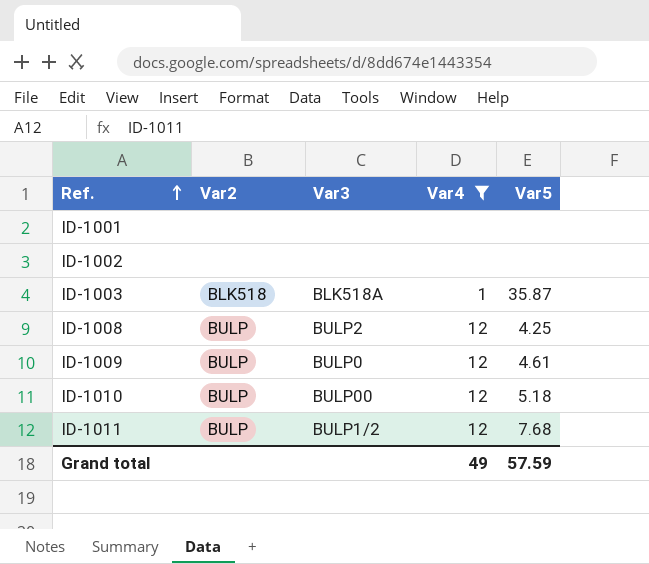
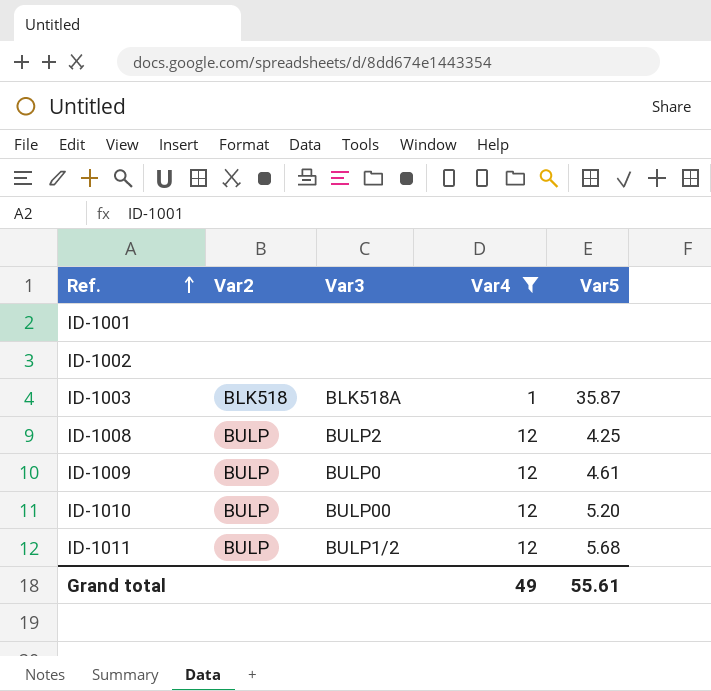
ID-1010 | Var5: 5.18 -> 5.20
ID-1011 | Var5: 7.68 -> 5.68
Grand total | Var5: 57.59 -> 55.61

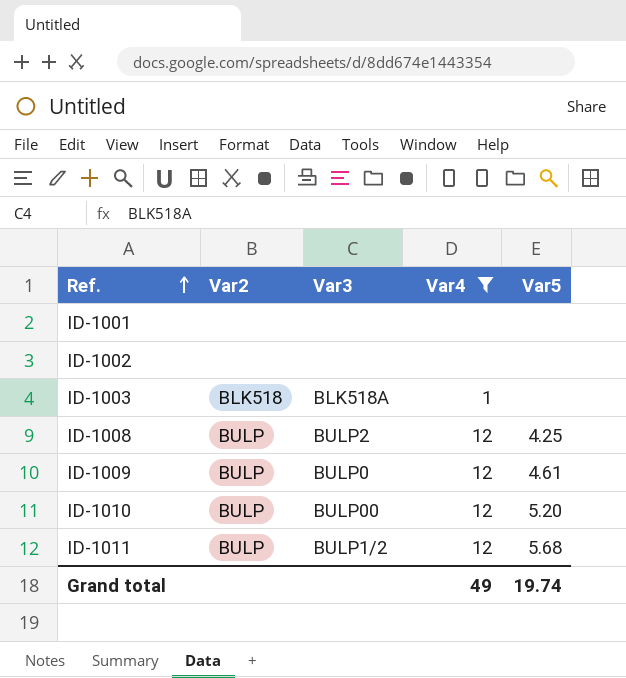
ID-1003 | Var5: 35.87 -> none
Grand total | Var5: 55.61 -> 19.74

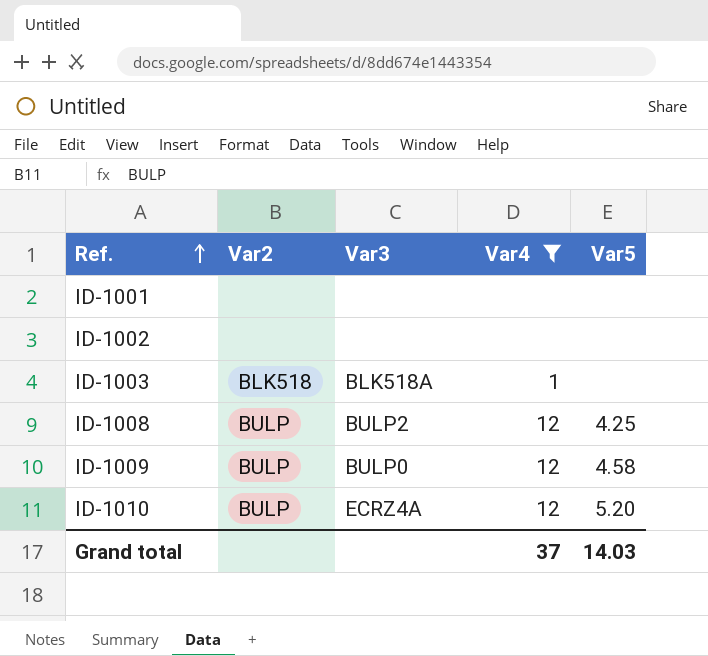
row ID-1011: BULP | BULP1/2 | 12 | 5.68 -> none
ID-1009 | Var5: 4.61 -> 4.58
ID-1010 | Var3: BULP00 -> ECRZ4A
Grand total | Var4: 49 -> 37
Grand total | Var5: 19.74 -> 14.03

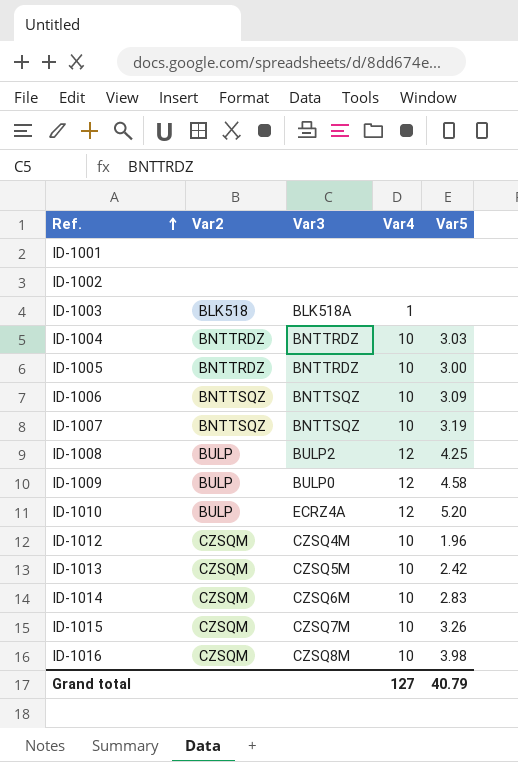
filter: Var4 != 10 -> none
Grand total | Var4: 37 -> 127
Grand total | Var5: 14.03 -> 40.79

